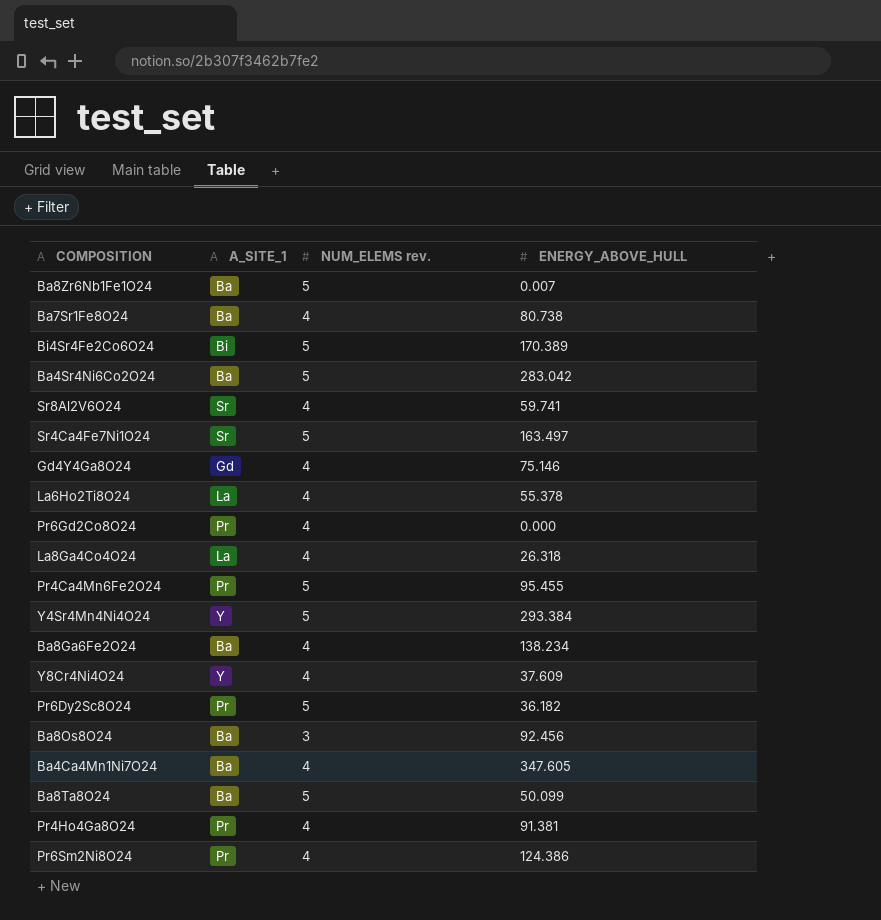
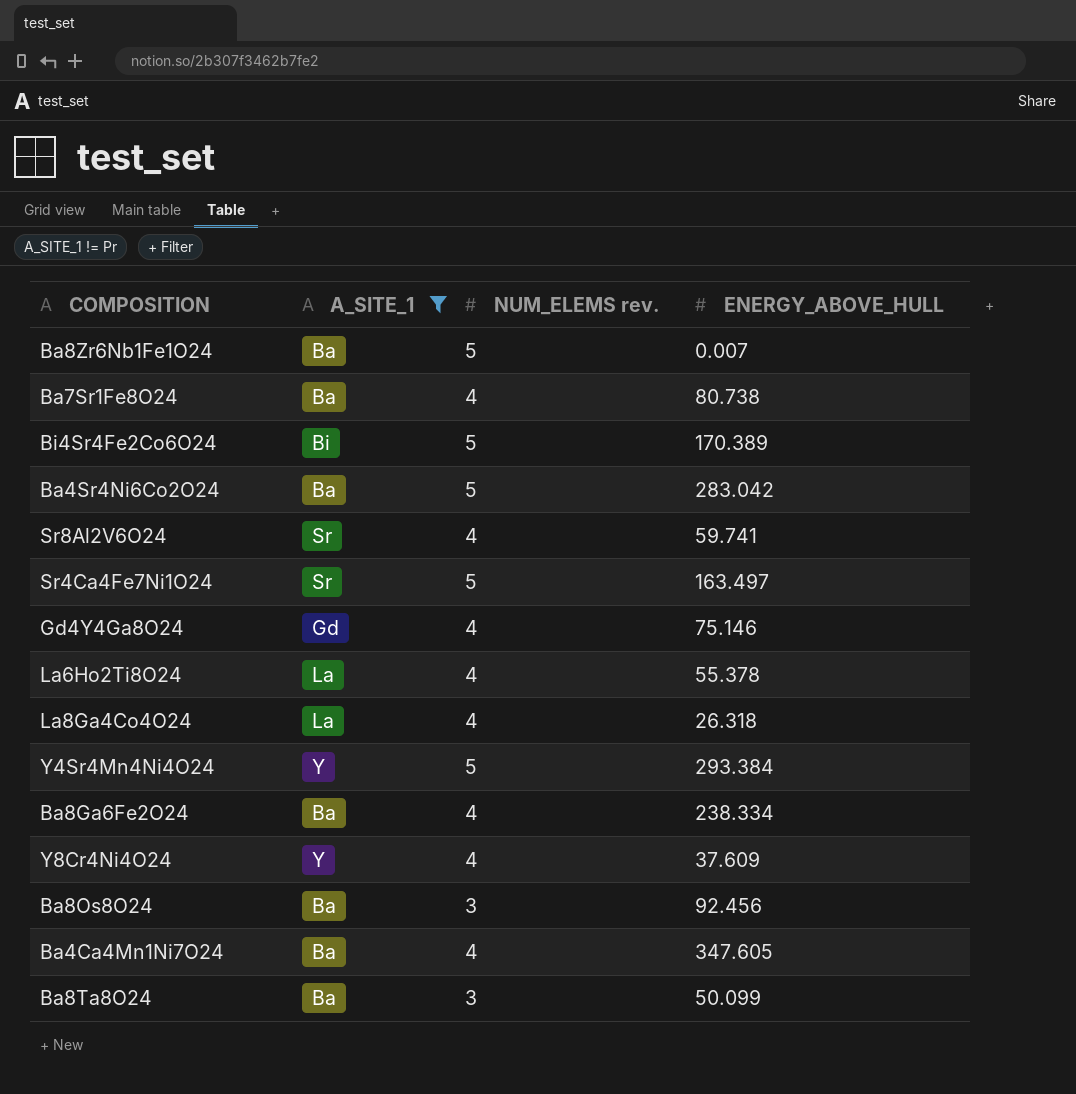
filter: none -> A_SITE_1 != Pr
Ba8Ga6Fe2O24 | ENERGY_ABOVE_HULL: 138.234 -> 238.334
Ba8Ta8O24 | NUM_ELEMS rev.: 5 -> 3

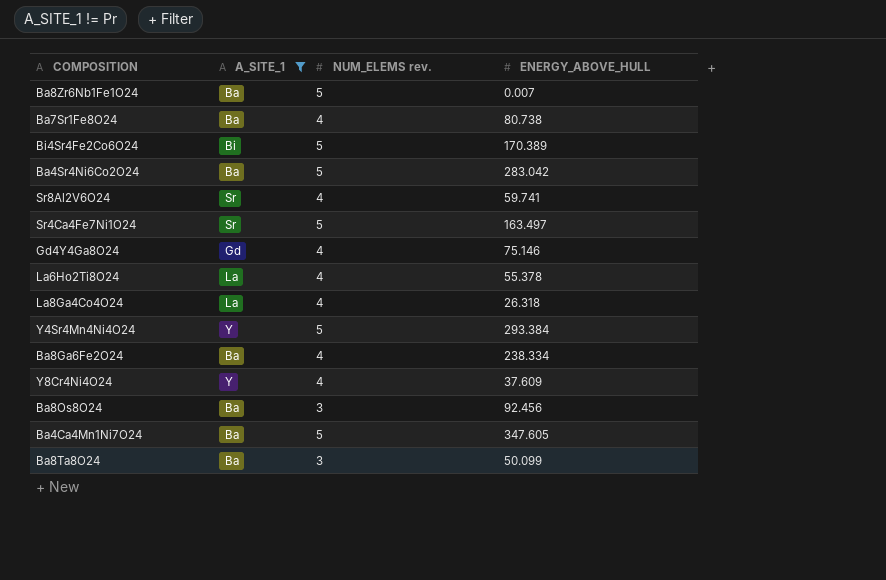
Ba4Ca4Mn1Ni7O24 | NUM_ELEMS rev.: 4 -> 5

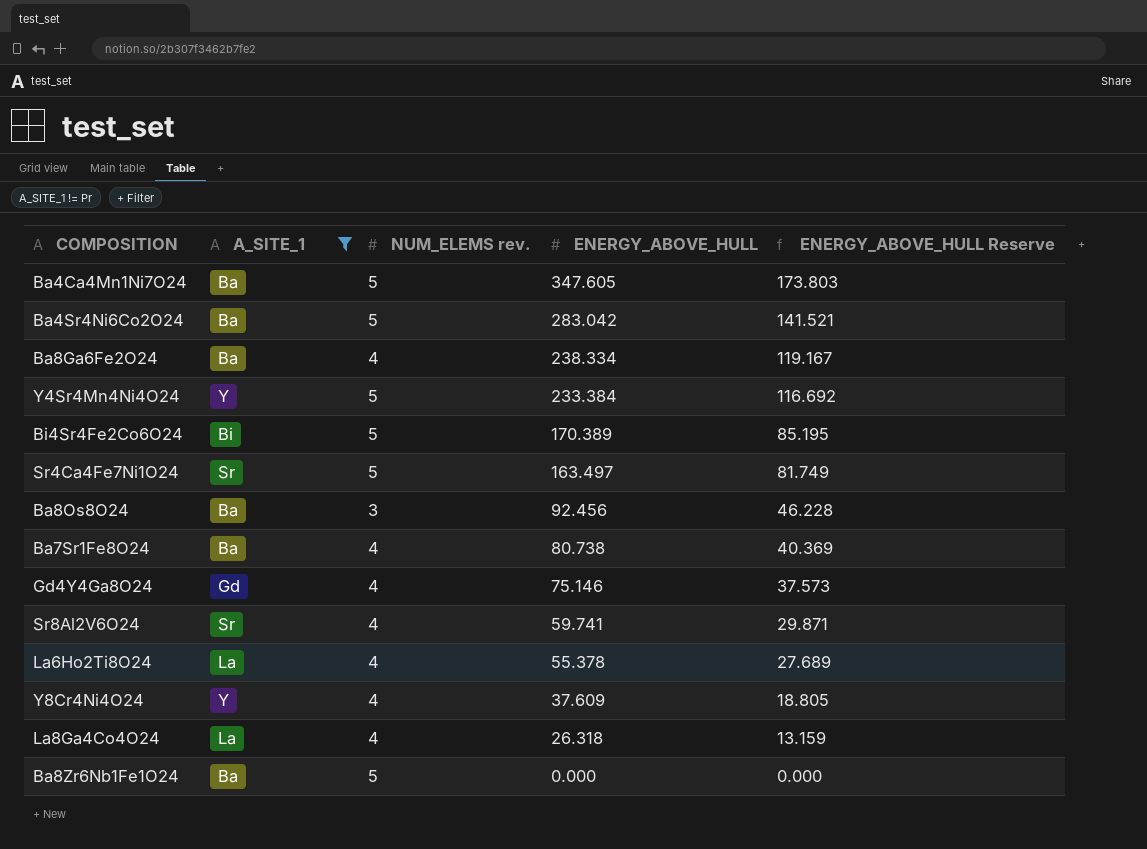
row order: none -> ENERGY_ABOVE_HULL descending
column ENERGY_ABOVE_HULL Reserve | formula: none -> [ENERGY_ABOVE_HULL] * 0.5
row Ba8Ta8O24: Ba | 3 | 50.099 -> none
Y4Sr4Mn4Ni4O24 | ENERGY_ABOVE_HULL: 293.384 -> 233.384
Ba8Zr6Nb1Fe1O24 | ENERGY_ABOVE_HULL: 0.007 -> 0.000

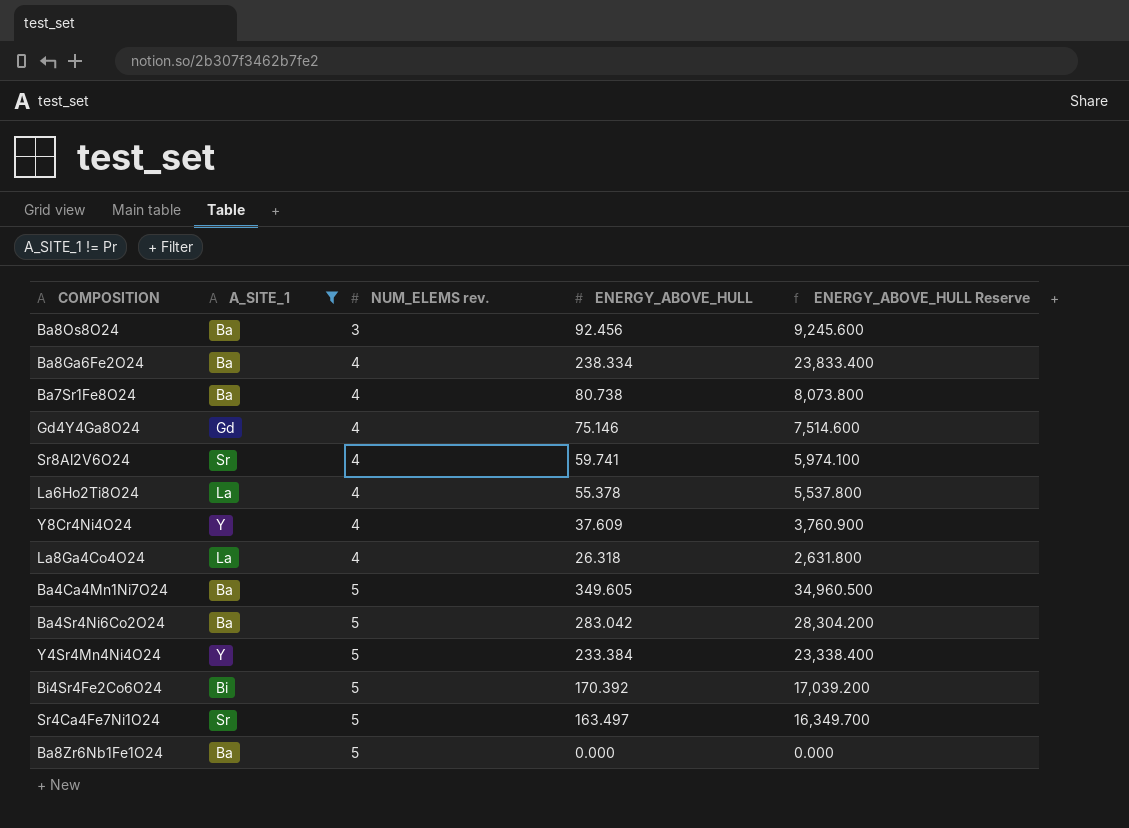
row order: ENERGY_ABOVE_HULL descending -> NUM_ELEMS rev. ascending
column ENERGY_ABOVE_HULL Reserve | formula: [ENERGY_ABOVE_HULL] * 0.5 -> [ENERGY_ABOVE_HULL] * 100
Ba4Ca4Mn1Ni7O24 | ENERGY_ABOVE_HULL: 347.605 -> 349.605
Bi4Sr4Fe2Co6O24 | ENERGY_ABOVE_HULL: 170.389 -> 170.392

